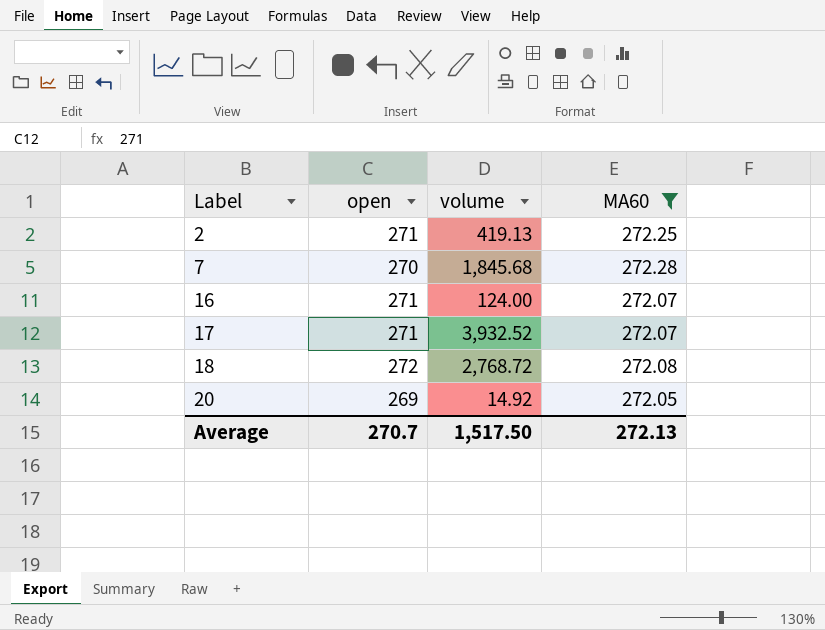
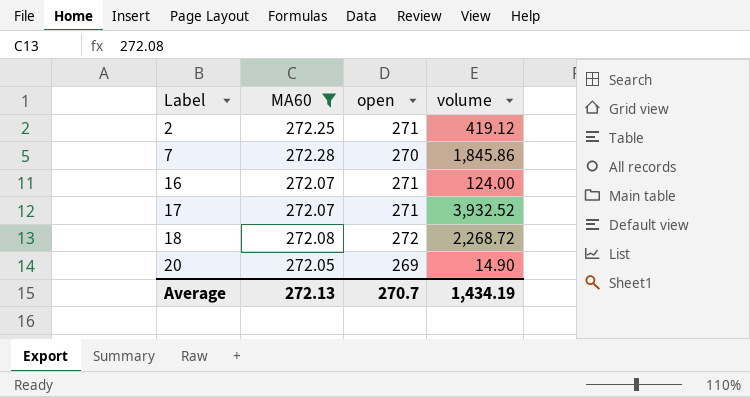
column MA60 | position: 4 -> 2
2 | volume: 419.13 -> 419.12
7 | volume: 1,845.68 -> 1,845.86
18 | volume: 2,768.72 -> 2,268.72
20 | volume: 14.92 -> 14.90
Average | volume: 1,517.50 -> 1,434.19

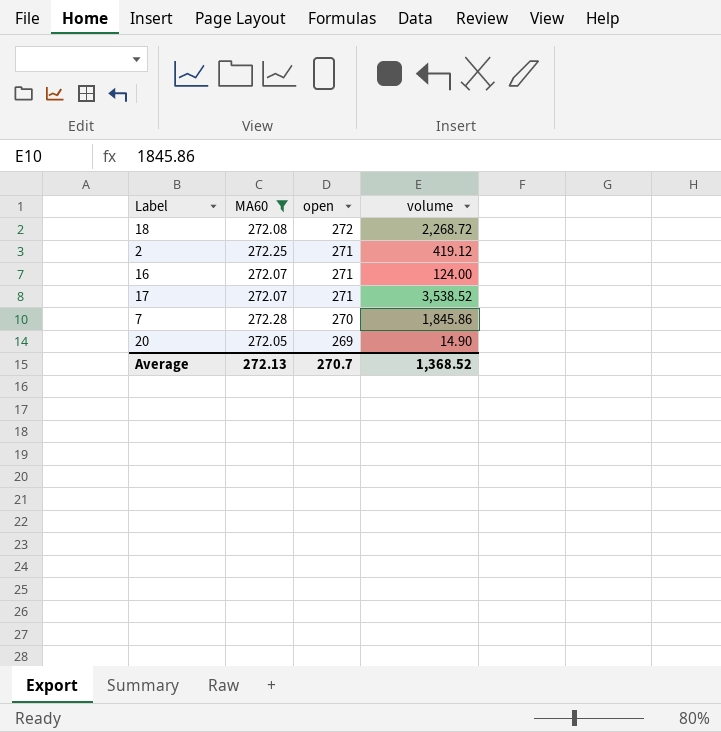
row order: Label ascending -> open descending
17 | volume: 3,932.52 -> 3,538.52
Average | volume: 1,434.19 -> 1,368.52

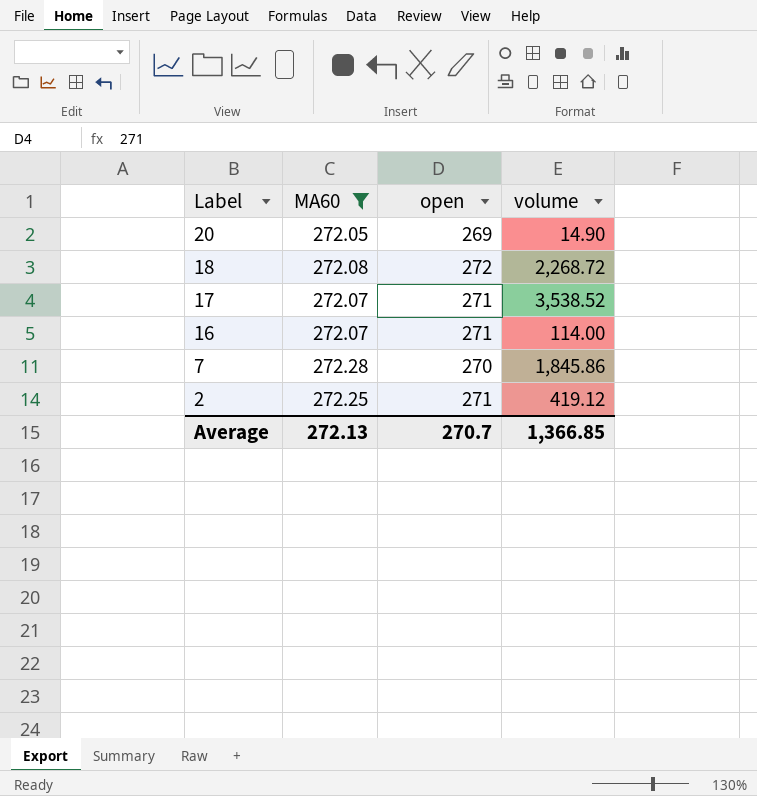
row order: open descending -> Label descending
16 | volume: 124.00 -> 114.00
Average | volume: 1,368.52 -> 1,366.85

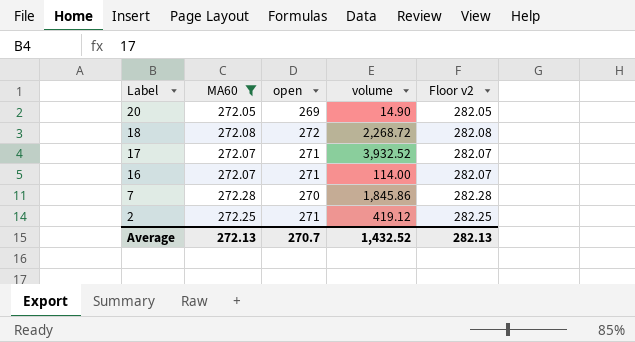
column Floor v2 | formula: none -> [MA60] + 10
17 | volume: 3,538.52 -> 3,932.52
Average | volume: 1,366.85 -> 1,432.52

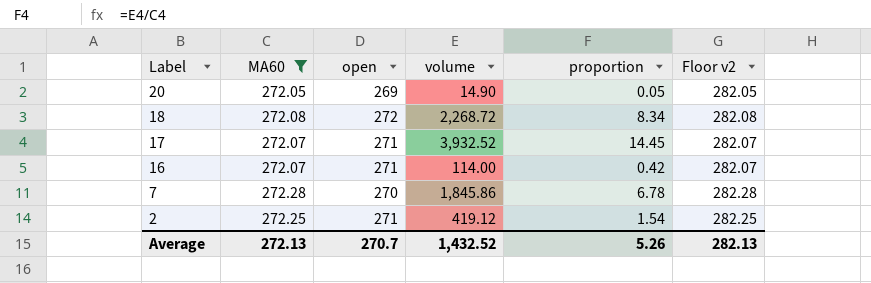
column proportion | formula: none -> [volume] / [MA60]

